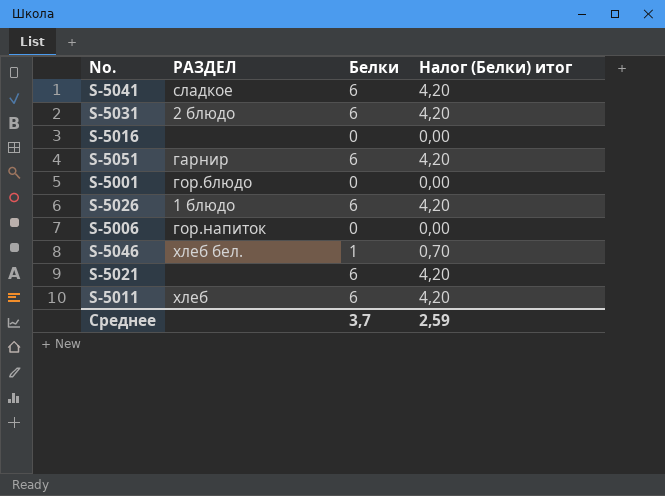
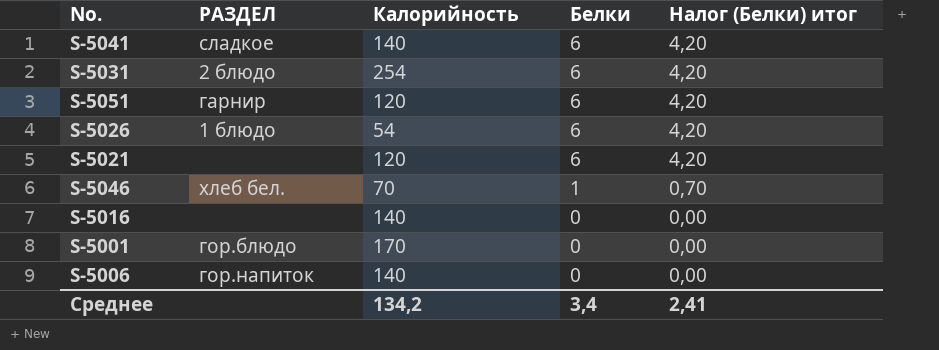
row order: none -> Белки descending
column Калорийность | position: none -> 3
row S-5011: хлеб | 6 | 4,20 -> none
Среднее | Белки: 3,7 -> 3,4
Среднее | Налог (Белки) итог: 2,59 -> 2,41

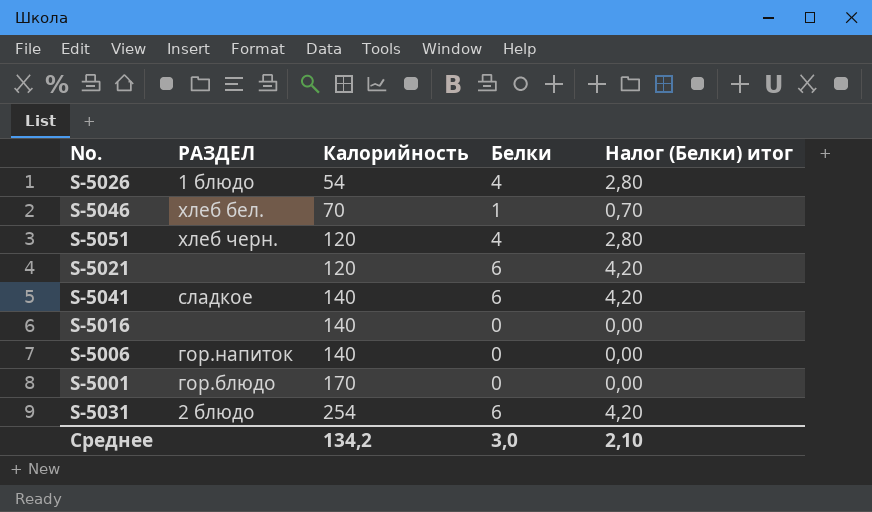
row order: Белки descending -> Калорийность ascending
S-5026 | Белки: 6 -> 4
S-5026 | Налог (Белки) итог: 4,20 -> 2,80
S-5051 | РАЗДЕЛ: гарнир -> хлеб черн.
S-5051 | Белки: 6 -> 4
S-5051 | Налог (Белки) итог: 4,20 -> 2,80
Среднее | Белки: 3,4 -> 3,0
Среднее | Налог (Белки) итог: 2,41 -> 2,10

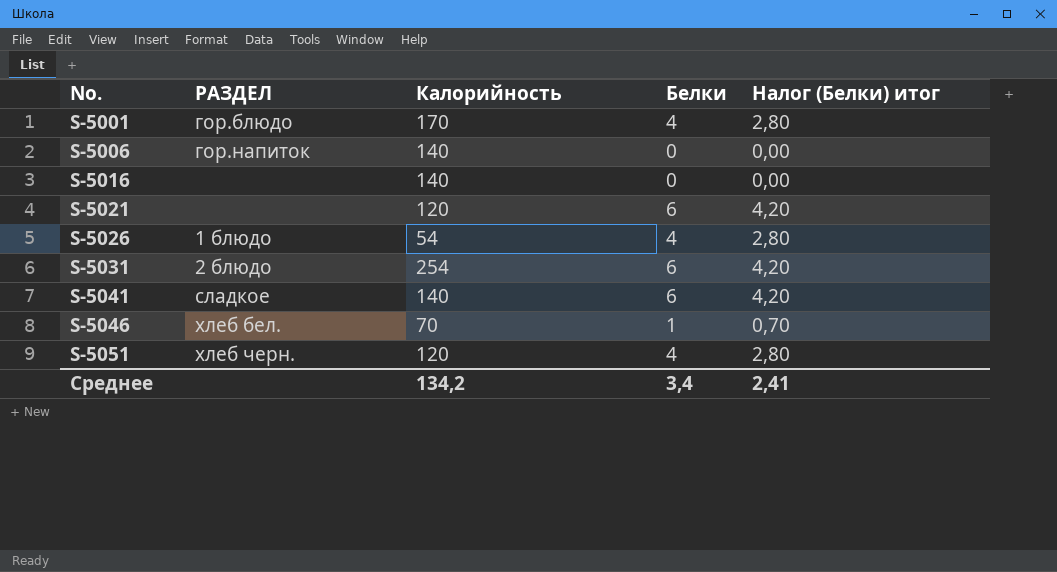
row order: Калорийность ascending -> No. ascending
S-5001 | Белки: 0 -> 4
S-5001 | Налог (Белки) итог: 0,00 -> 2,80
Среднее | Белки: 3,0 -> 3,4
Среднее | Налог (Белки) итог: 2,10 -> 2,41

